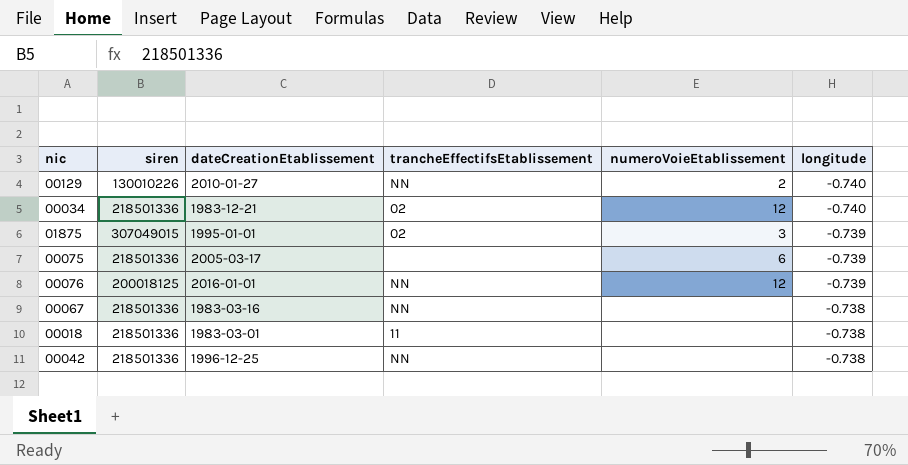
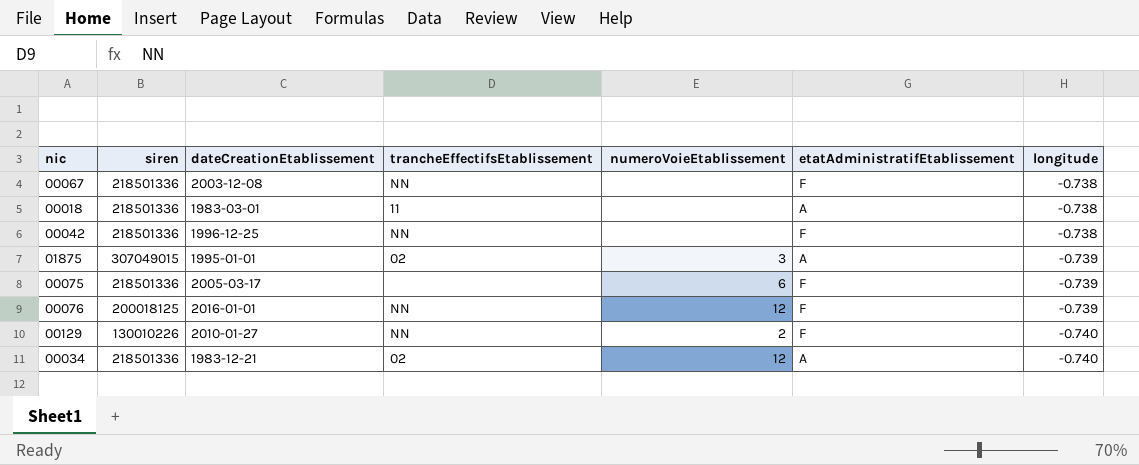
row order: longitude ascending -> longitude descending
column etatAdministratifEtablissement | position: none -> 6
00067 | dateCreationEtablissement: 1983-03-16 -> 2003-12-08

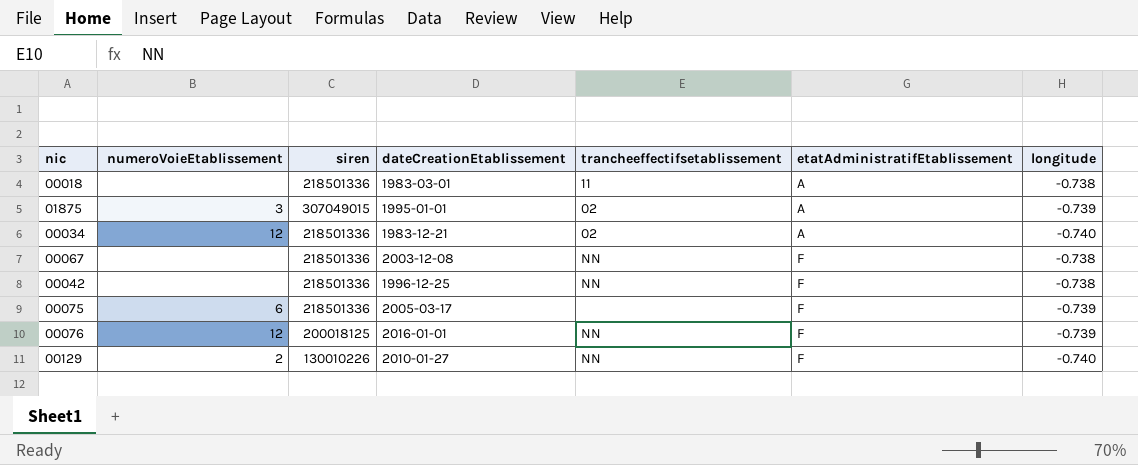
row order: longitude descending -> etatAdministratifEtablissement ascending
column numeroVoieEtablissement | position: 5 -> 2
column name: trancheEffectifsEtablissement -> trancheeffectifsetablissement

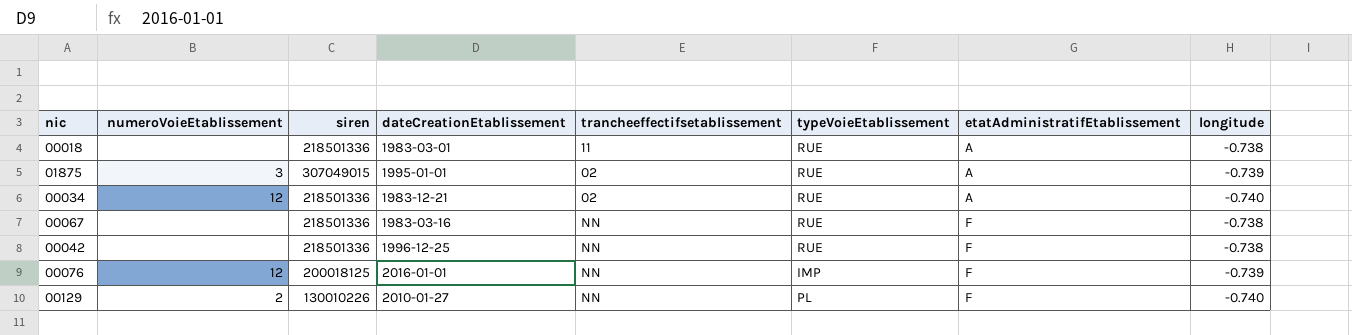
column typeVoieEtablissement | position: none -> 6
row 00075: 6 | 218501336 | 2005-03-17 | none | F | -0.739 -> none
00067 | dateCreationEtablissement: 2003-12-08 -> 1983-03-16

